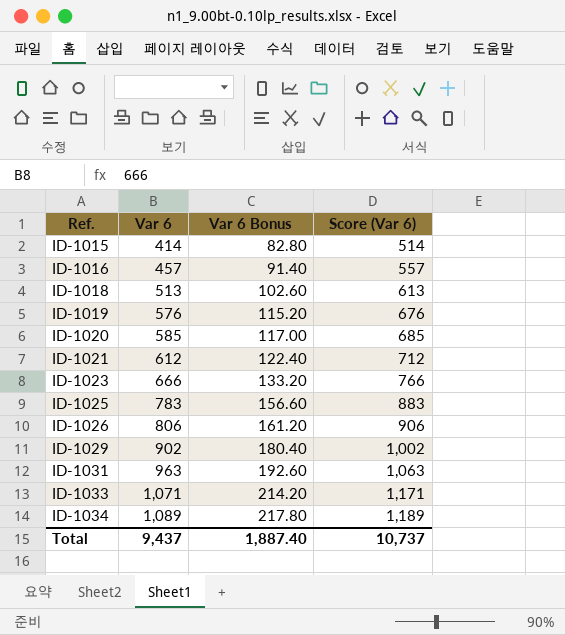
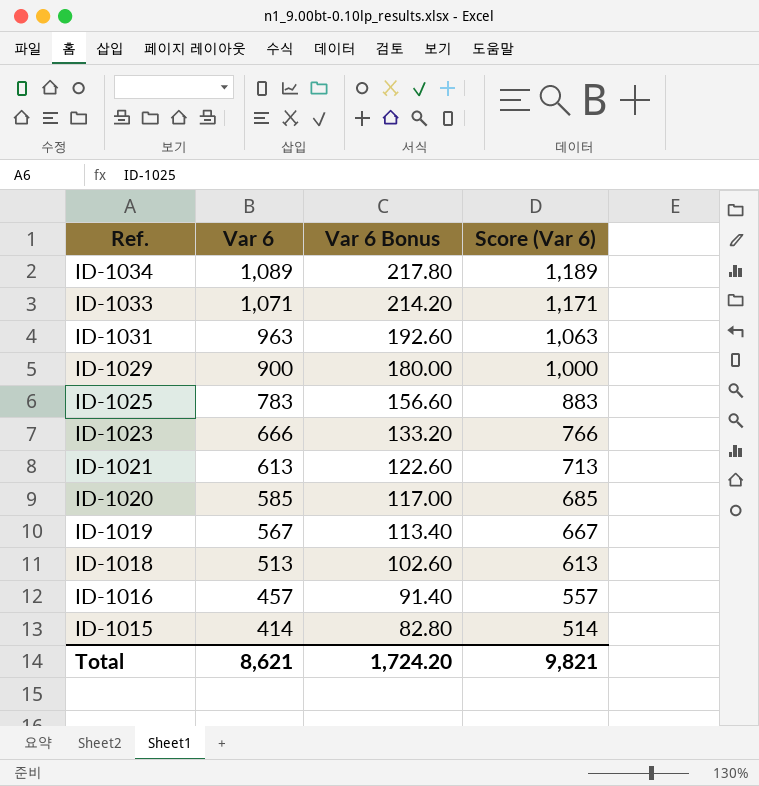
row order: Ref. ascending -> Ref. descending
row ID-1026: 806 | 161.20 | 906 -> none
ID-1029 | Var 6: 902 -> 900
ID-1029 | Var 6 Bonus: 180.40 -> 180.00
ID-1029 | Score (Var 6): 1,002 -> 1,000
ID-1021 | Var 6: 612 -> 613
ID-1021 | Var 6 Bonus: 122.40 -> 122.60
ID-1021 | Score (Var 6): 712 -> 713
ID-1019 | Var 6: 576 -> 567
ID-1019 | Var 6 Bonus: 115.20 -> 113.40
ID-1019 | Score (Var 6): 676 -> 667
Total | Var 6: 9,437 -> 8,621
Total | Var 6 Bonus: 1,887.40 -> 1,724.20
Total | Score (Var 6): 10,737 -> 9,821

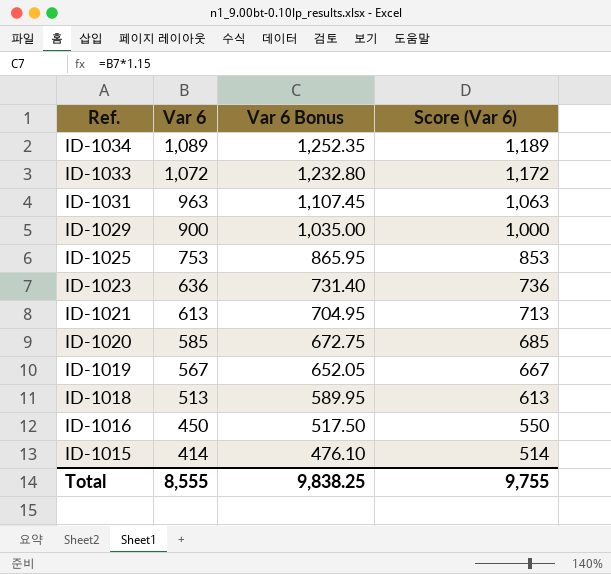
column Var 6 Bonus | formula: [Var 6] * 0.2 -> [Var 6] * 1.15
ID-1033 | Var 6: 1,071 -> 1,072
ID-1033 | Score (Var 6): 1,171 -> 1,172
ID-1025 | Var 6: 783 -> 753
ID-1025 | Score (Var 6): 883 -> 853
ID-1023 | Var 6: 666 -> 636
ID-1023 | Score (Var 6): 766 -> 736
ID-1016 | Var 6: 457 -> 450
ID-1016 | Score (Var 6): 557 -> 550
Total | Var 6: 8,621 -> 8,555
Total | Var 6 Bonus: 1,724.20 -> 9,838.25
Total | Score (Var 6): 9,821 -> 9,755

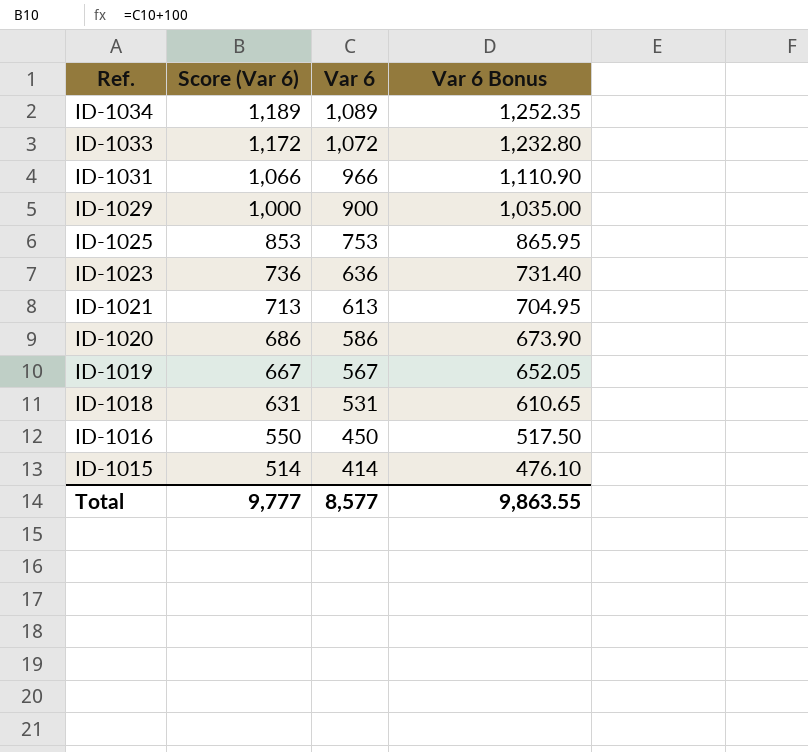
column Score (Var 6) | position: 4 -> 2
ID-1031 | Score (Var 6): 1,063 -> 1,066
ID-1031 | Var 6: 963 -> 966
ID-1031 | Var 6 Bonus: 1,107.45 -> 1,110.90
ID-1020 | Score (Var 6): 685 -> 686
ID-1020 | Var 6: 585 -> 586
ID-1020 | Var 6 Bonus: 672.75 -> 673.90
ID-1018 | Score (Var 6): 613 -> 631
ID-1018 | Var 6: 513 -> 531
ID-1018 | Var 6 Bonus: 589.95 -> 610.65
Total | Score (Var 6): 9,755 -> 9,777
Total | Var 6: 8,555 -> 8,577
Total | Var 6 Bonus: 9,838.25 -> 9,863.55

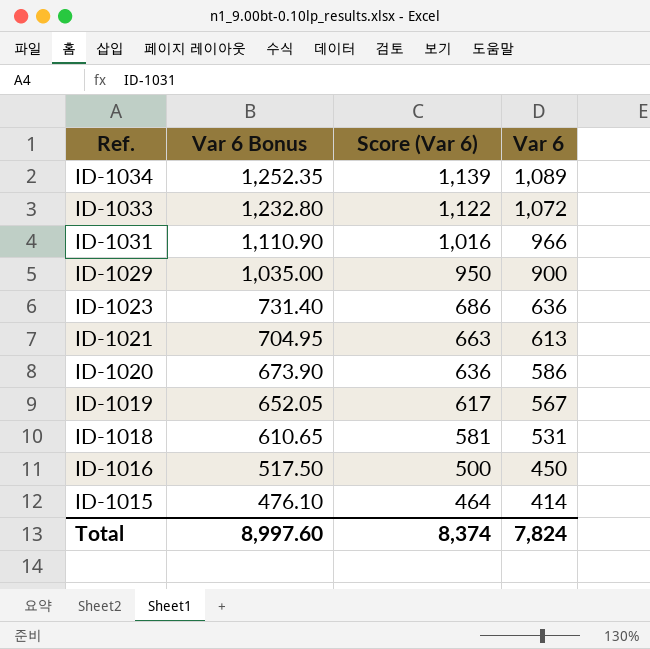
column Var 6 Bonus | position: 4 -> 2
column Score (Var 6) | formula: [Var 6] + 100 -> [Var 6] + 50
row ID-1025: 853 | 753 | 865.95 -> none
Total | Var 6 Bonus: 9,863.55 -> 8,997.60
Total | Score (Var 6): 9,777 -> 8,374
Total | Var 6: 8,577 -> 7,824

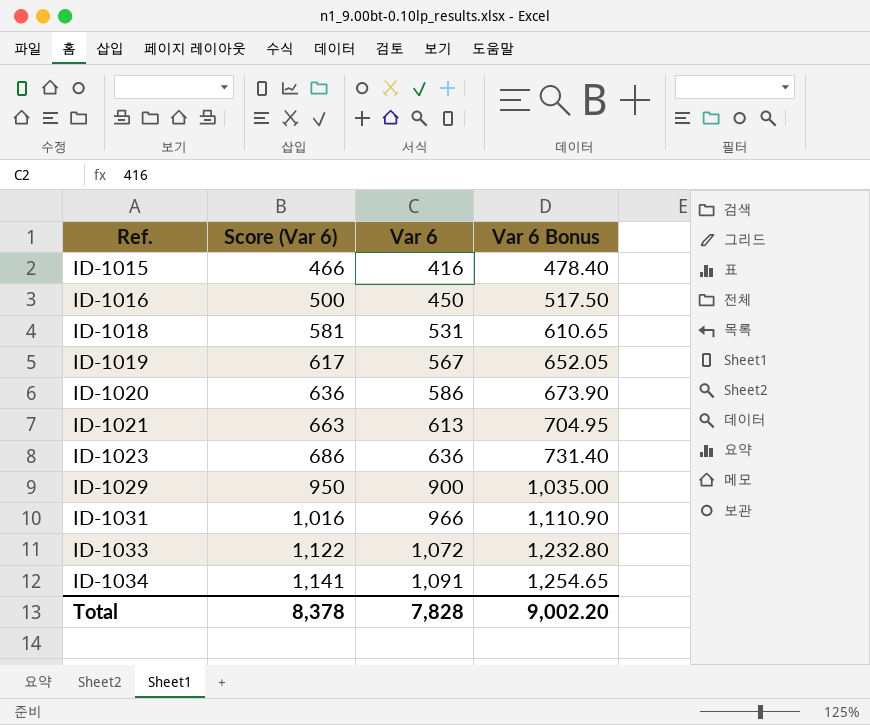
row order: Ref. descending -> Ref. ascending
column Var 6 Bonus | position: 2 -> 4
ID-1015 | Score (Var 6): 464 -> 466
ID-1015 | Var 6: 414 -> 416
ID-1015 | Var 6 Bonus: 476.10 -> 478.40
ID-1034 | Score (Var 6): 1,139 -> 1,141
ID-1034 | Var 6: 1,089 -> 1,091
ID-1034 | Var 6 Bonus: 1,252.35 -> 1,254.65
Total | Score (Var 6): 8,374 -> 8,378
Total | Var 6: 7,824 -> 7,828
Total | Var 6 Bonus: 8,997.60 -> 9,002.20

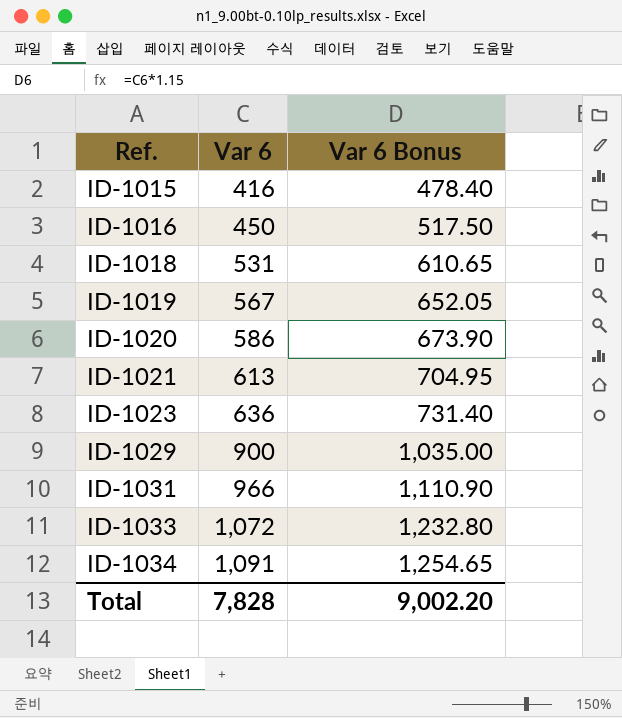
column Score (Var 6) | formula: [Var 6] + 50 -> none

